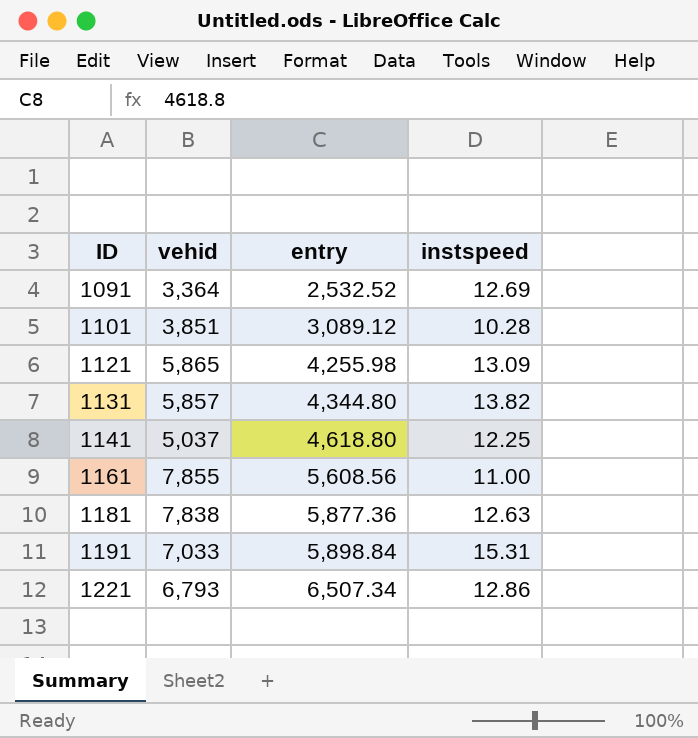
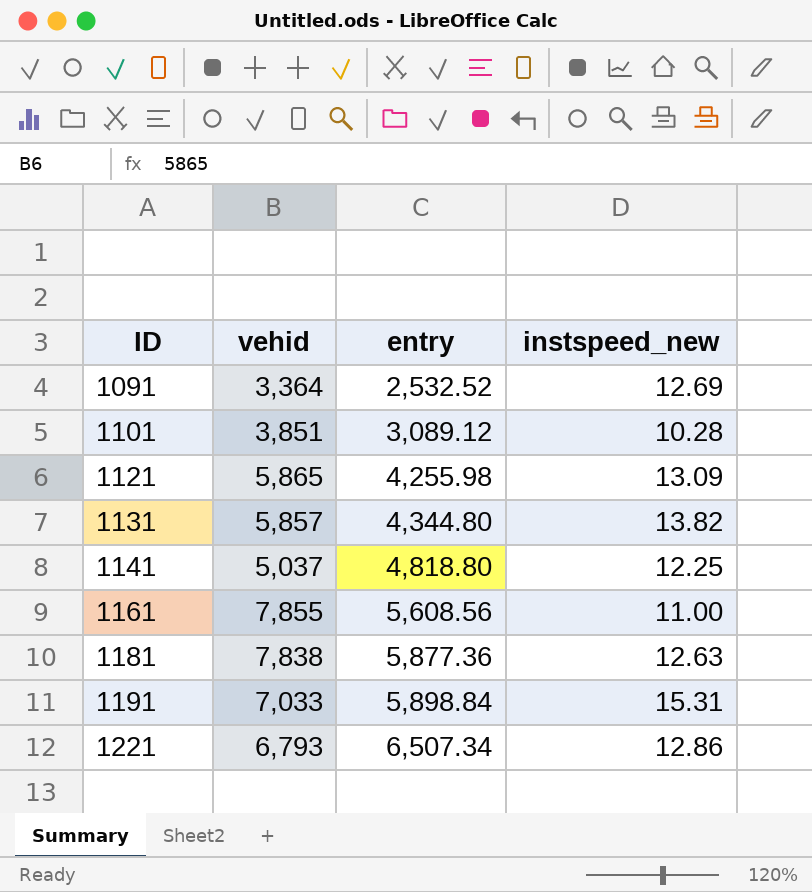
column name: instspeed -> instspeed_new
1141 | entry: 4,618.80 -> 4,818.80

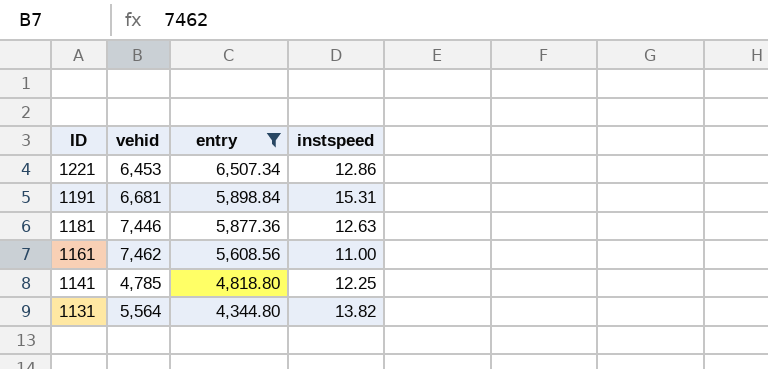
filter: none -> entry >= 4,344.80
row order: ID ascending -> ID descending
column name: instspeed_new -> instspeed
1221 | vehid: 6,793 -> 6,453
1191 | vehid: 7,033 -> 6,681
1181 | vehid: 7,838 -> 7,446
1161 | vehid: 7,855 -> 7,462
1141 | vehid: 5,037 -> 4,785
1131 | vehid: 5,857 -> 5,564

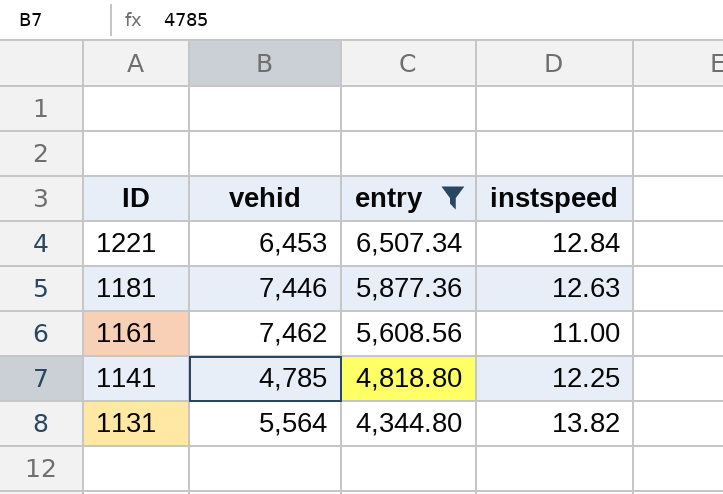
row 1191: 6,681 | 5,898.84 | 15.31 -> none
1221 | instspeed: 12.86 -> 12.84

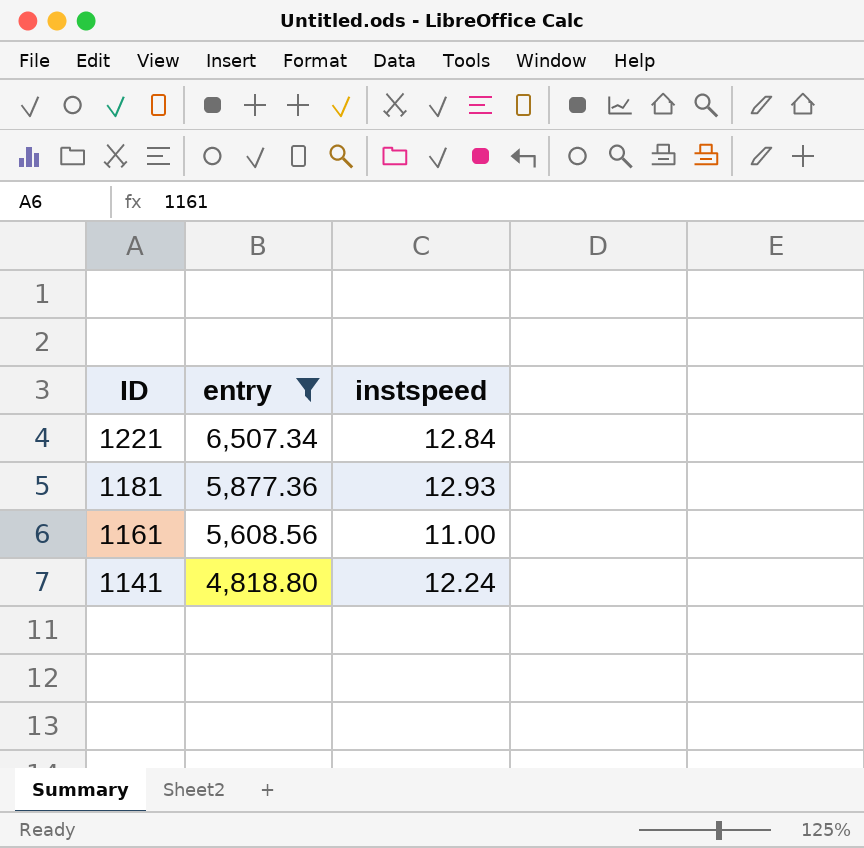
column vehid | position: 2 -> none
row 1131: 5,564 | 4,344.80 | 13.82 -> none
1181 | instspeed: 12.63 -> 12.93
1141 | instspeed: 12.25 -> 12.24

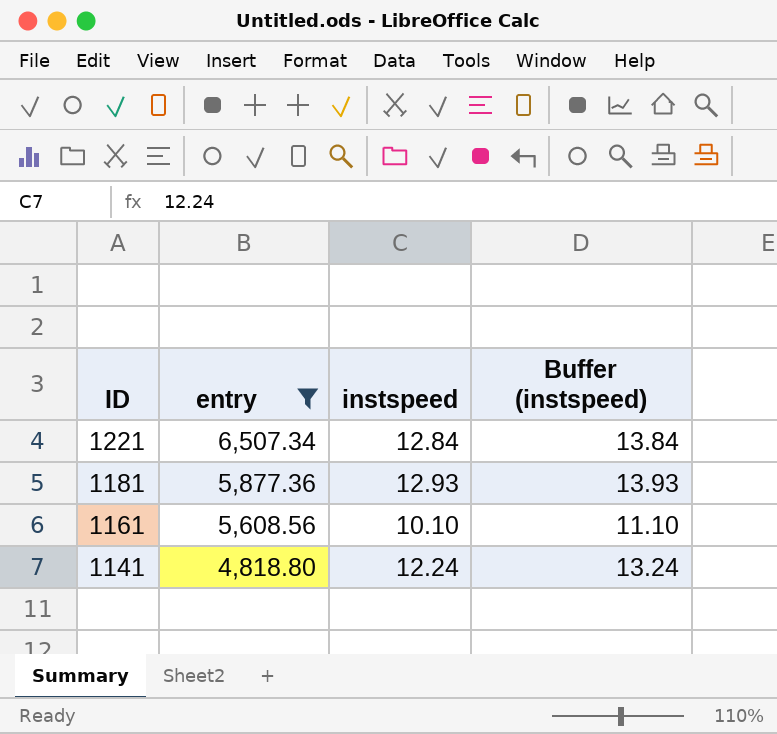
column Buffer (instspeed) | formula: none -> [instspeed] + 1
1161 | instspeed: 11.00 -> 10.10

